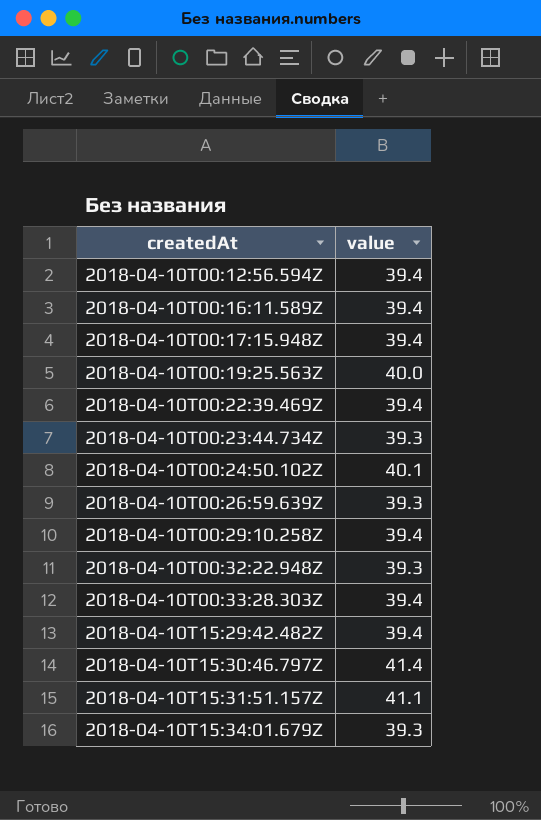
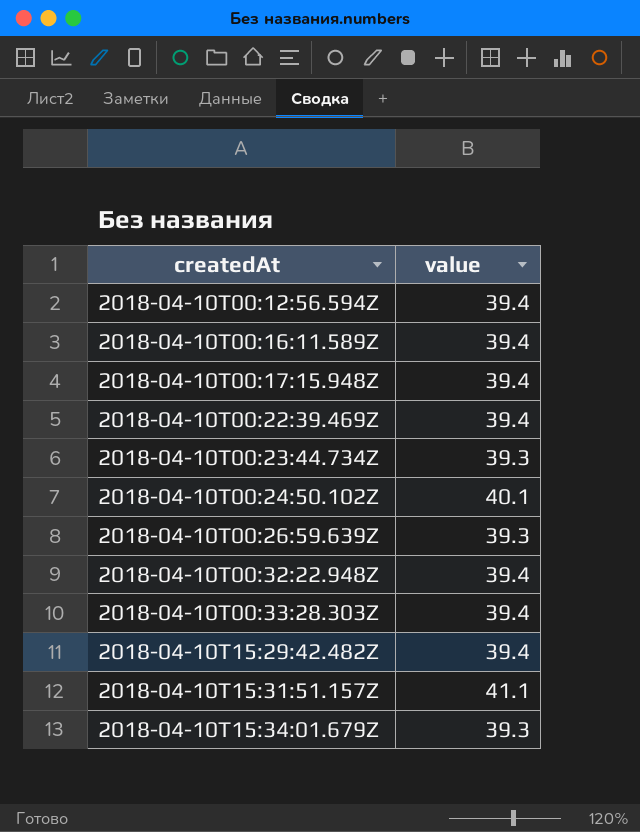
row 2018-04-10T00:19:25.563Z: 40.0 -> none
row 2018-04-10T00:29:10.258Z: 39.4 -> none
row 2018-04-10T15:30:46.797Z: 41.4 -> none
2018-04-10T00:32:22.948Z | value: 39.3 -> 39.4

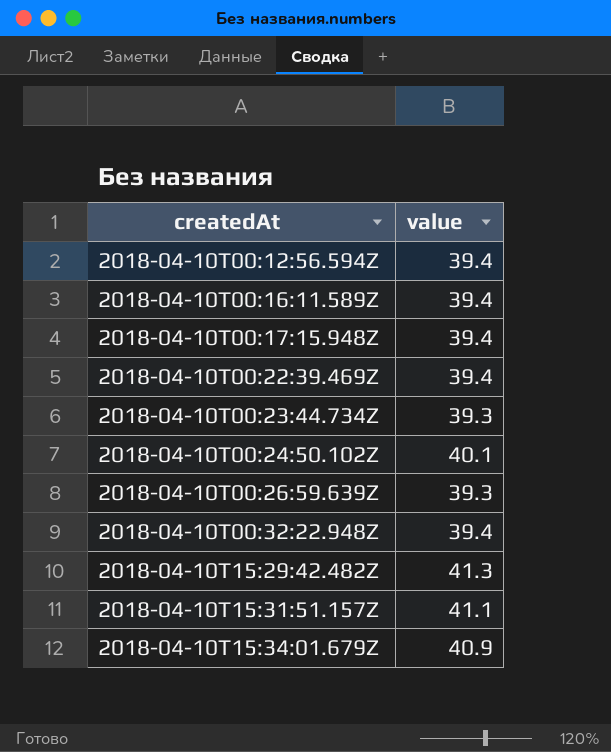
row 2018-04-10T00:33:28.303Z: 39.4 -> none
2018-04-10T15:29:42.482Z | value: 39.4 -> 41.3
2018-04-10T15:34:01.679Z | value: 39.3 -> 40.9

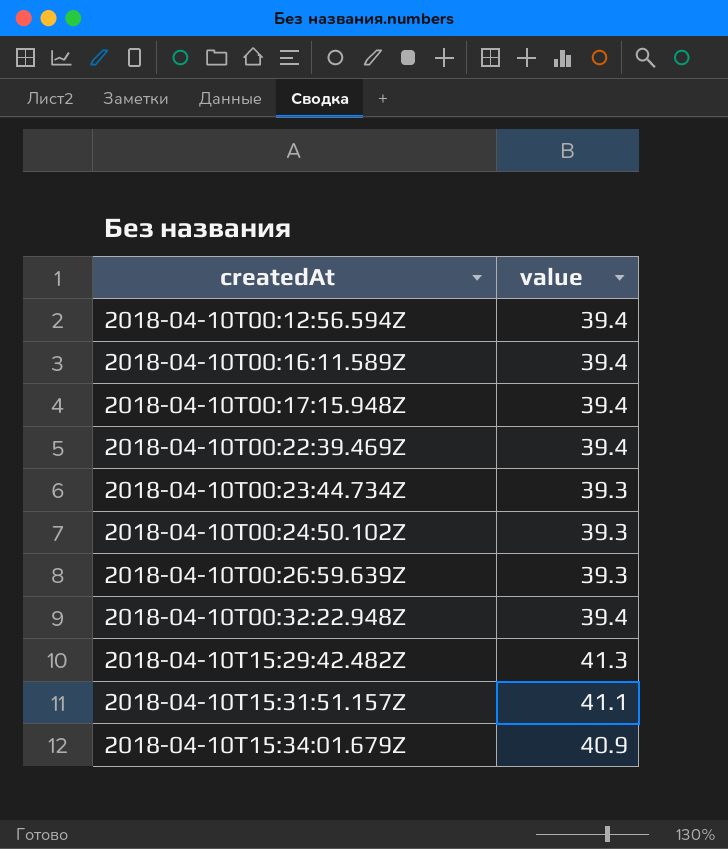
2018-04-10T00:24:50.102Z | value: 40.1 -> 39.3

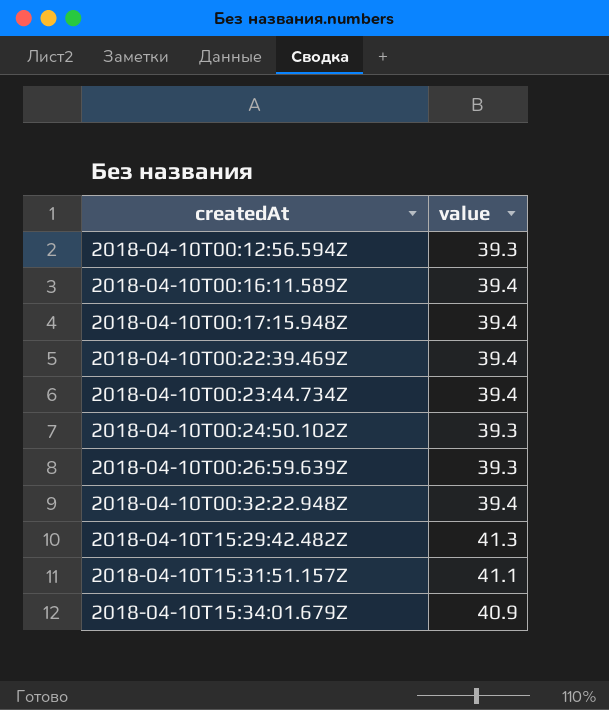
2018-04-10T00:12:56.594Z | value: 39.4 -> 39.3
2018-04-10T00:23:44.734Z | value: 39.3 -> 39.4

